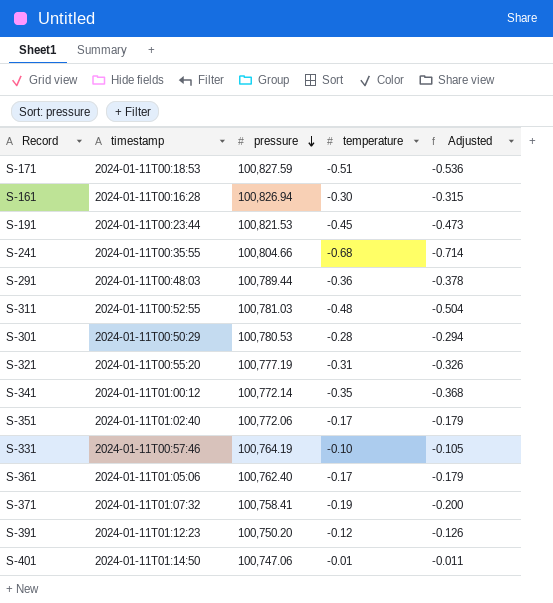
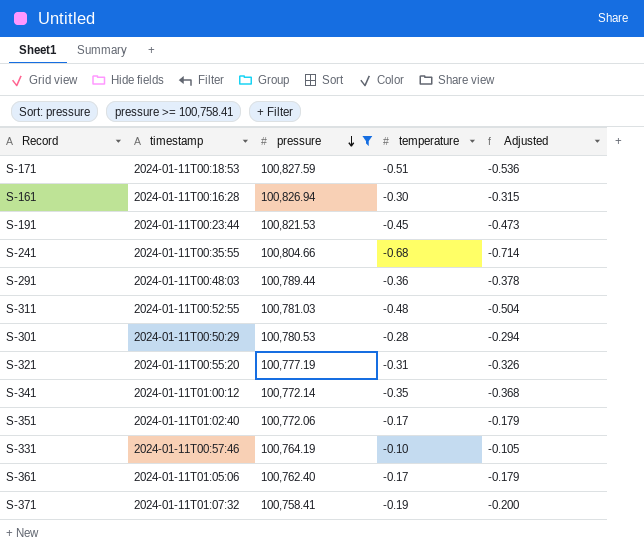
filter: none -> pressure >= 100,758.41

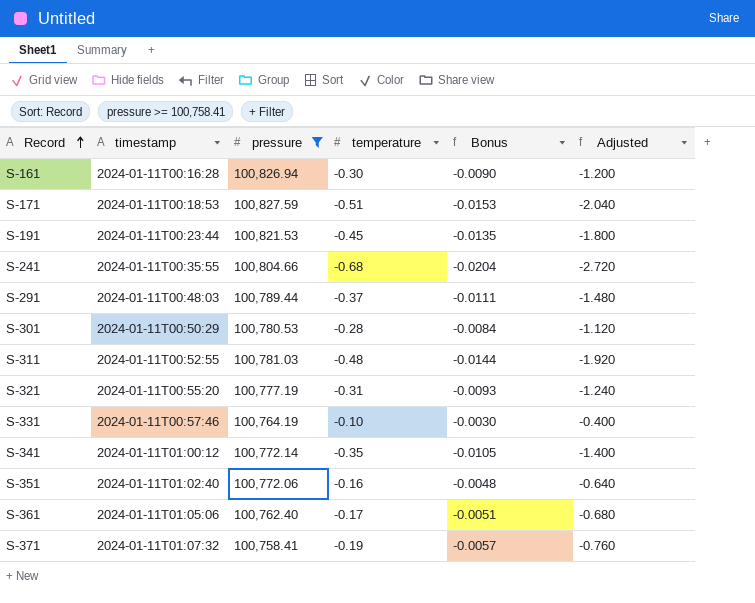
row order: pressure descending -> Record ascending
column Bonus | formula: none -> [temperature] * 0.03
column Adjusted | formula: [temperature] * 1.05 -> [temperature] * 4
S-291 | temperature: -0.36 -> -0.37
S-351 | temperature: -0.17 -> -0.16

